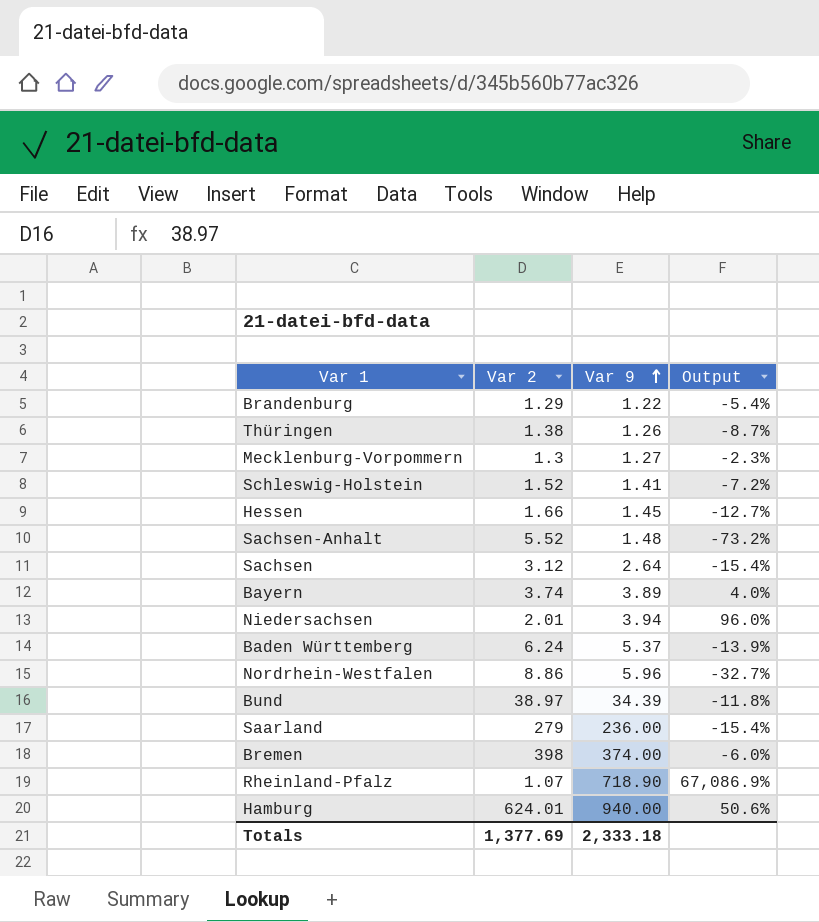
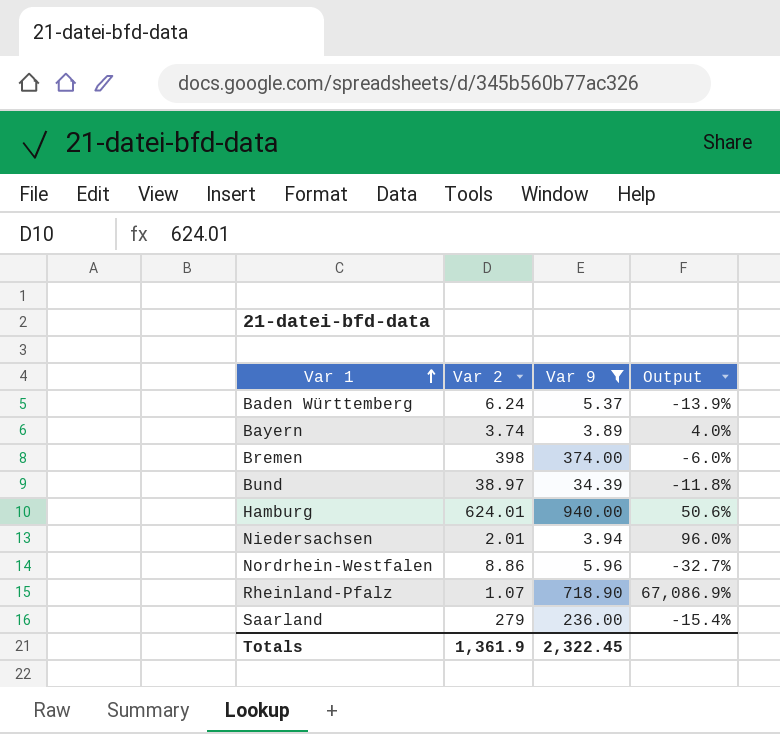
filter: none -> Var 9 >= 3.89
row order: Var 9 ascending -> Var 1 ascending
Totals | Var 2: 1,377.69 -> 1,361.9
Totals | Var 9: 2,333.18 -> 2,322.45

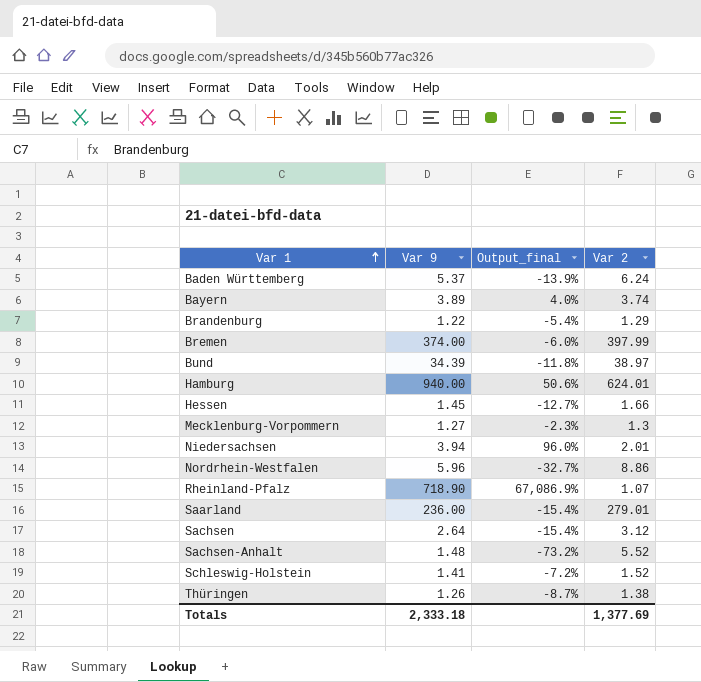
filter: Var 9 >= 3.89 -> none
column name: Output -> Output_final
column Var 2 | position: 2 -> 4
Bremen | Var 2: 398 -> 397.99
Saarland | Var 2: 279 -> 279.01
Totals | Var 9: 2,322.45 -> 2,333.18
Totals | Var 2: 1,361.9 -> 1,377.69

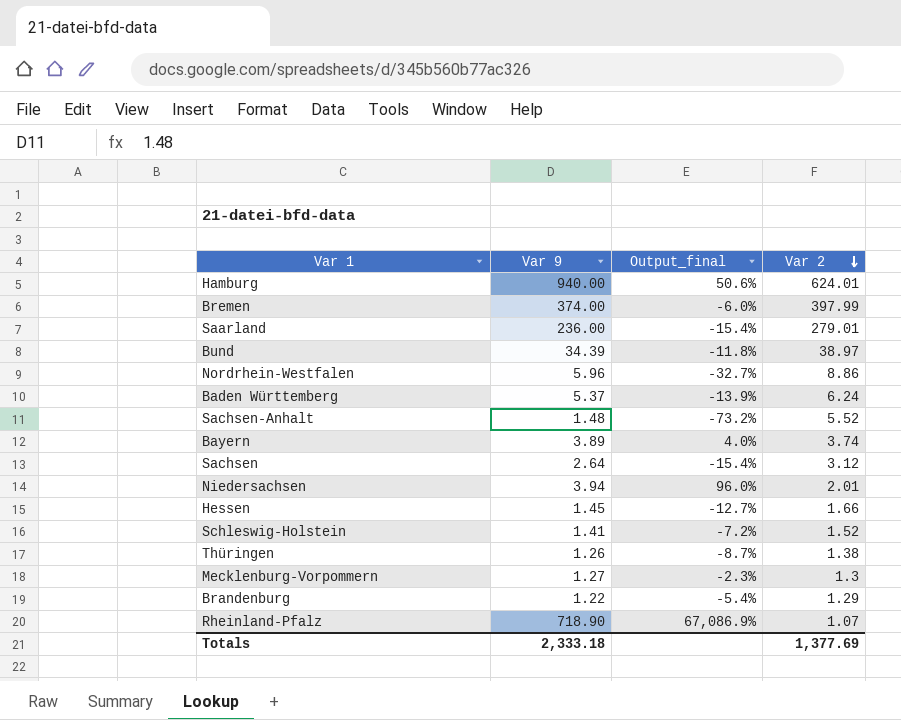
row order: Var 1 ascending -> Var 2 descending

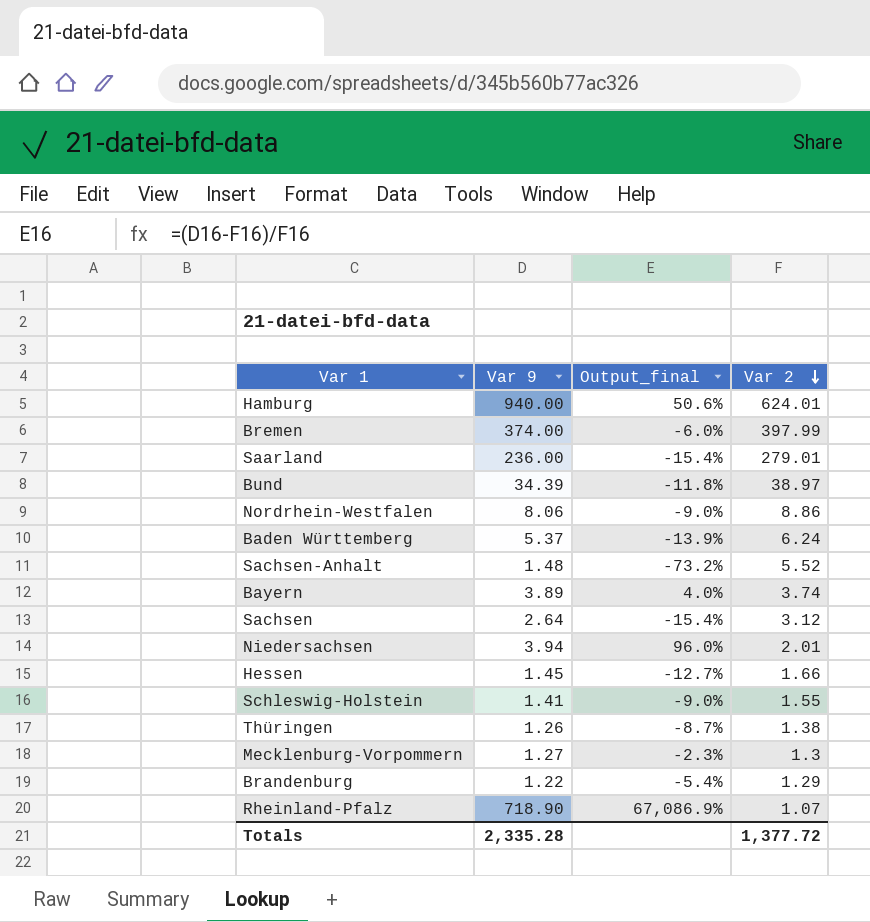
Nordrhein-Westfalen | Var 9: 5.96 -> 8.06
Nordrhein-Westfalen | Output_final: -32.7% -> -9.0%
Schleswig-Holstein | Output_final: -7.2% -> -9.0%
Schleswig-Holstein | Var 2: 1.52 -> 1.55
Totals | Var 9: 2,333.18 -> 2,335.28
Totals | Var 2: 1,377.69 -> 1,377.72

